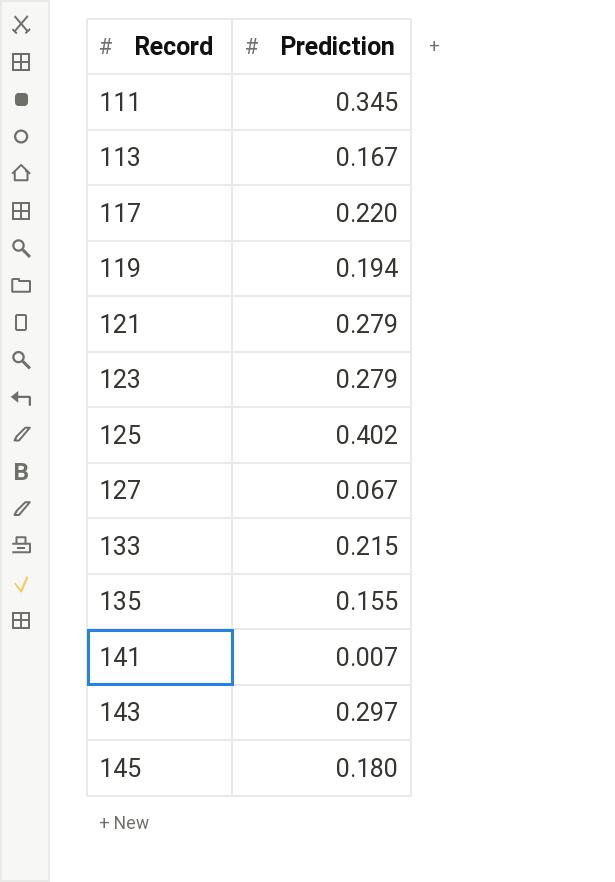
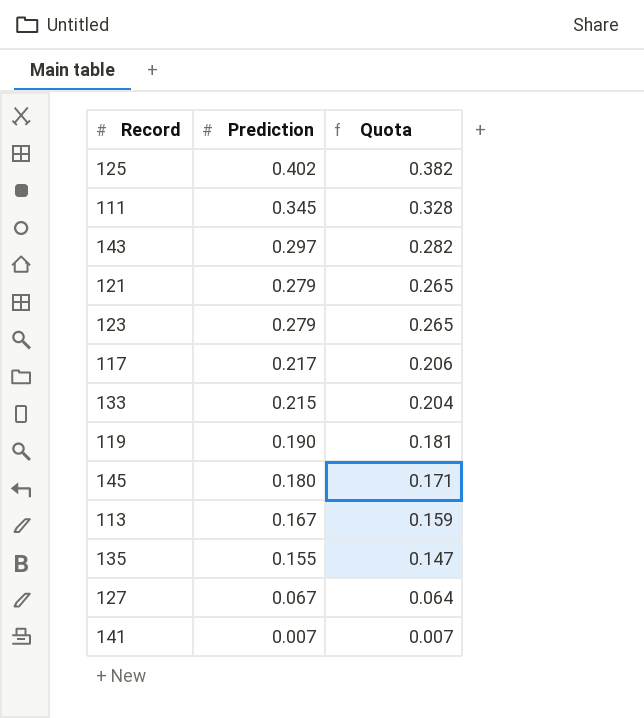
row order: Record ascending -> Prediction descending
column Quota | formula: none -> [Prediction] * 0.95
117 | Prediction: 0.220 -> 0.217
119 | Prediction: 0.194 -> 0.190

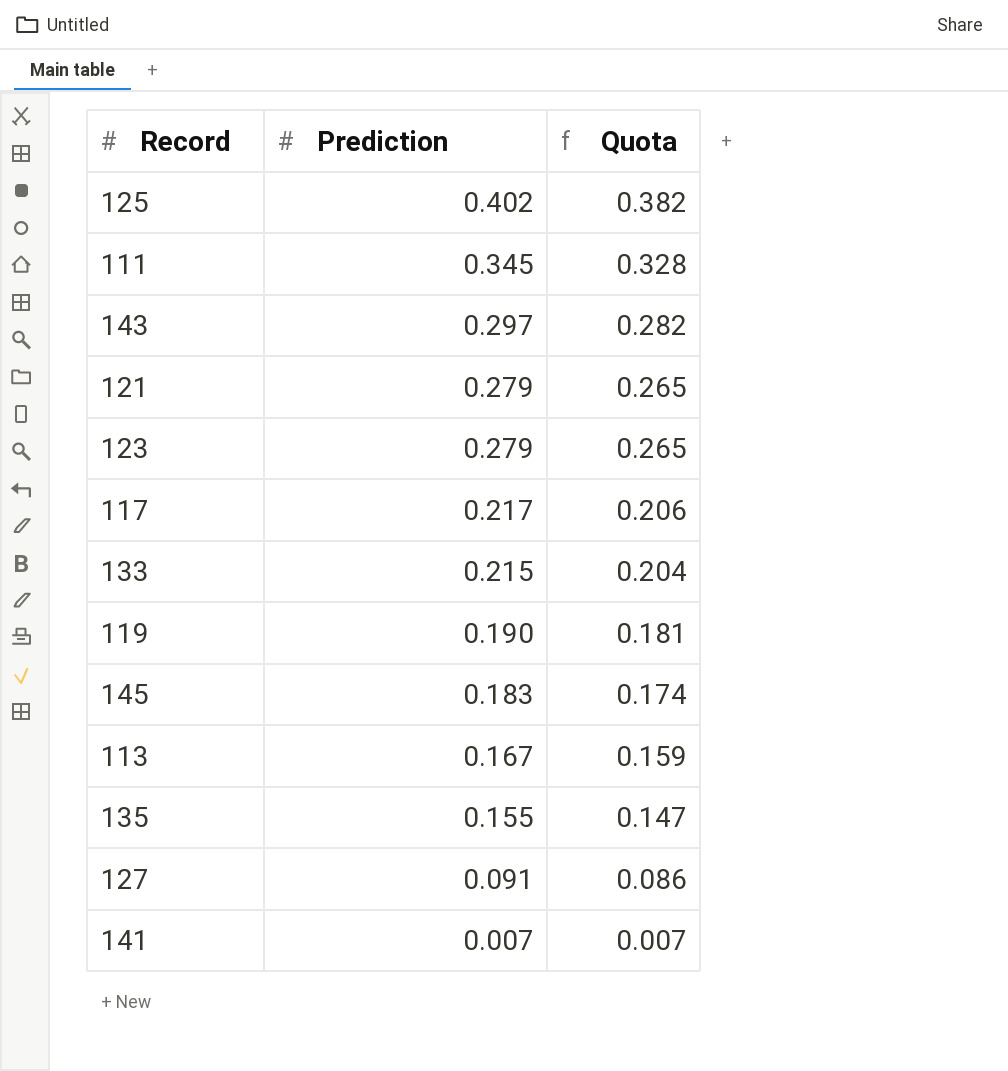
145 | Prediction: 0.180 -> 0.183
145 | Quota: 0.171 -> 0.174
127 | Prediction: 0.067 -> 0.091
127 | Quota: 0.064 -> 0.086

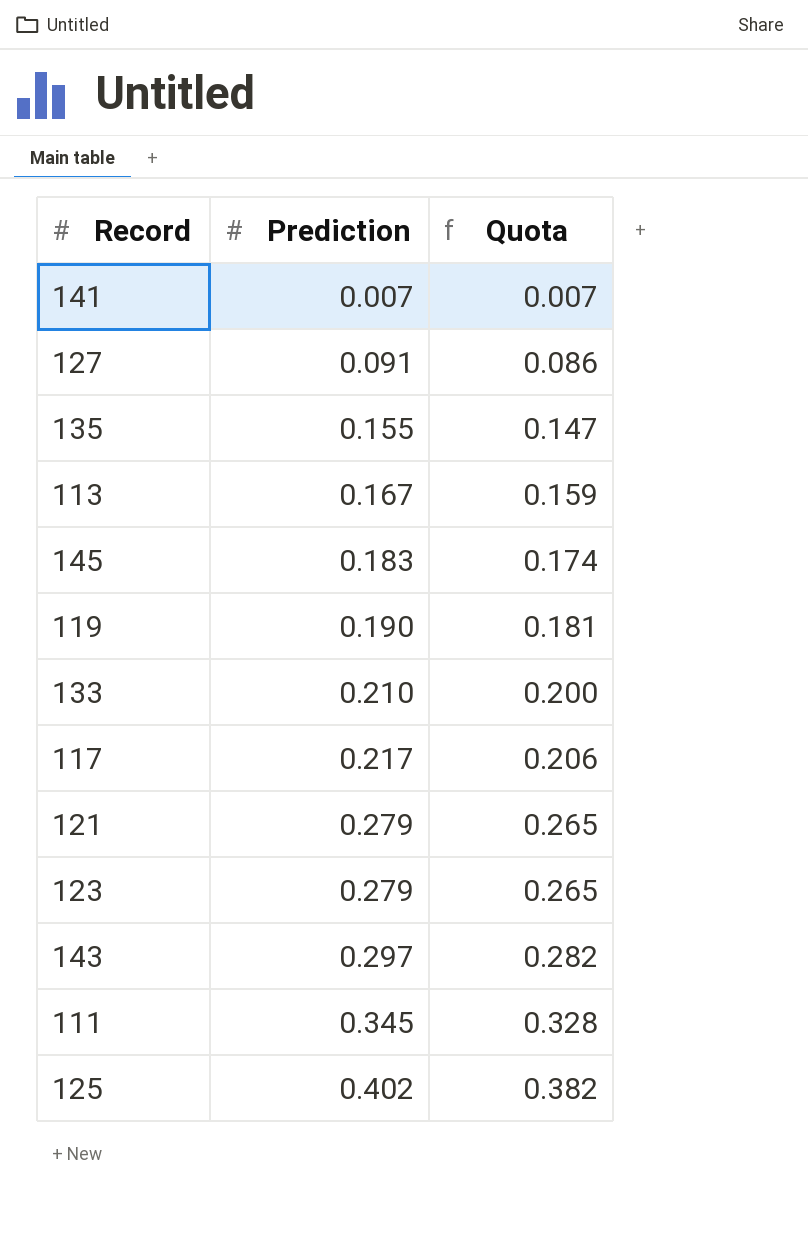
row order: Prediction descending -> Prediction ascending
133 | Prediction: 0.215 -> 0.210
133 | Quota: 0.204 -> 0.200

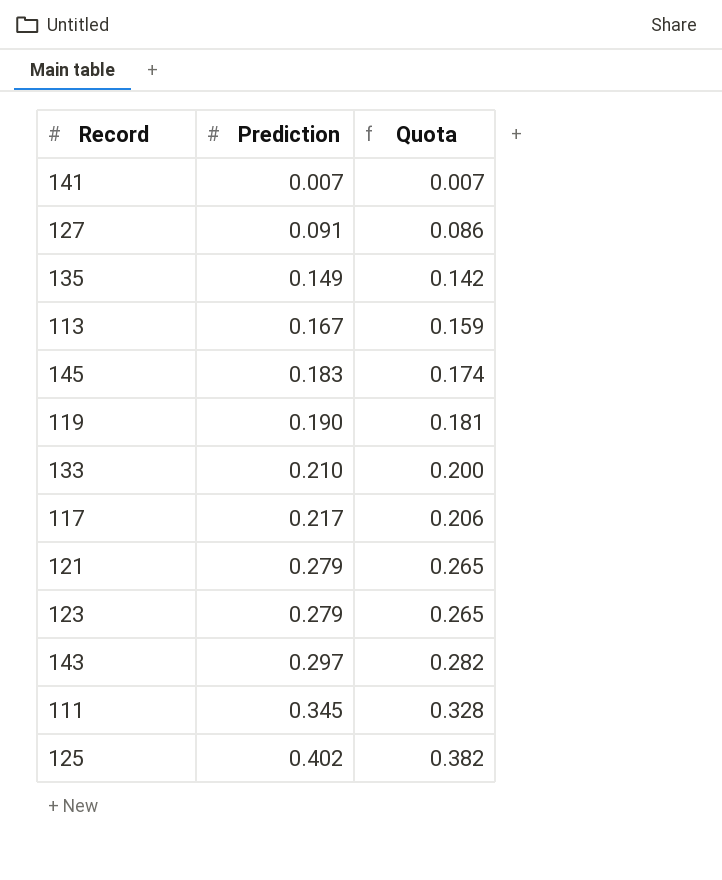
135 | Prediction: 0.155 -> 0.149
135 | Quota: 0.147 -> 0.142

